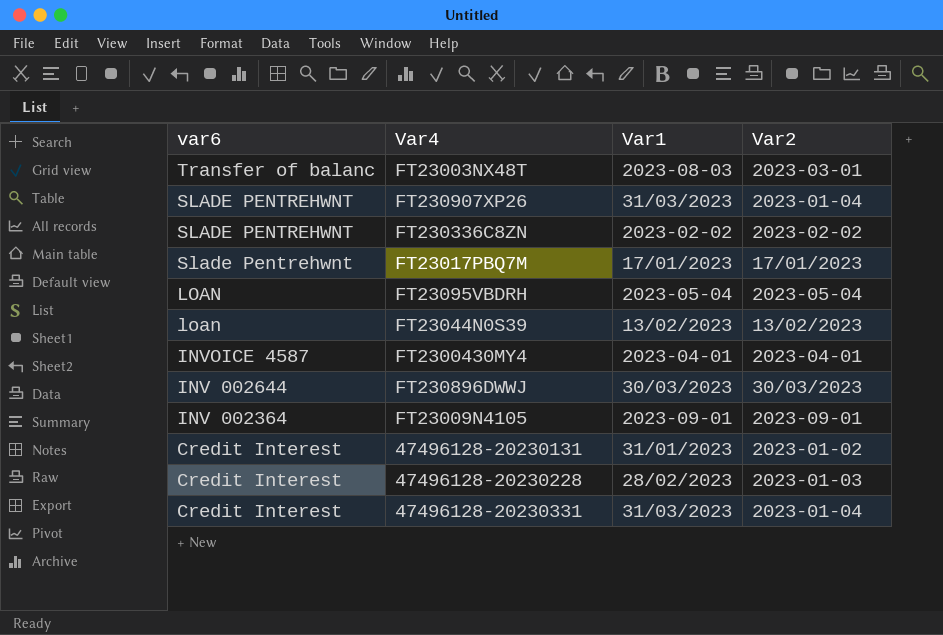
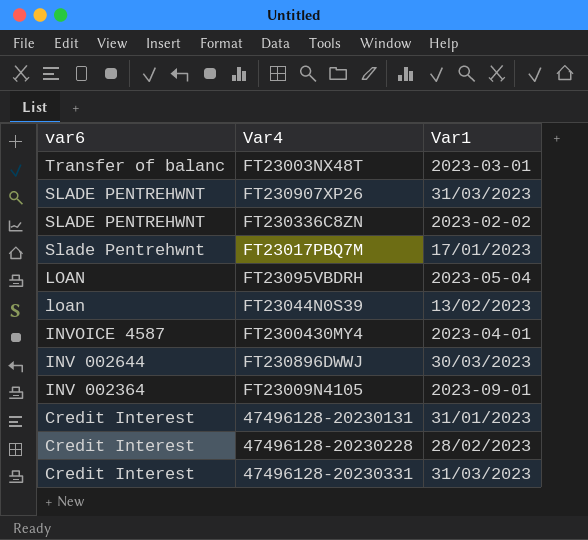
column Var2 | position: 4 -> none
FT23003NX48T | Var1: 2023-08-03 -> 2023-03-01

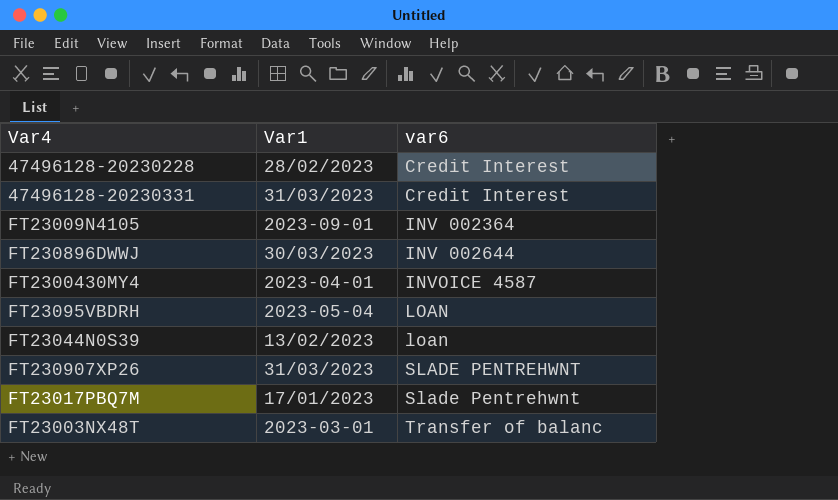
row order: var6 descending -> var6 ascending
column var6 | position: 1 -> 3
row FT230336C8ZN: SLADE PENTREHWNT | 2023-02-02 -> none
row 47496128-20230131: Credit Interest | 31/01/2023 -> none

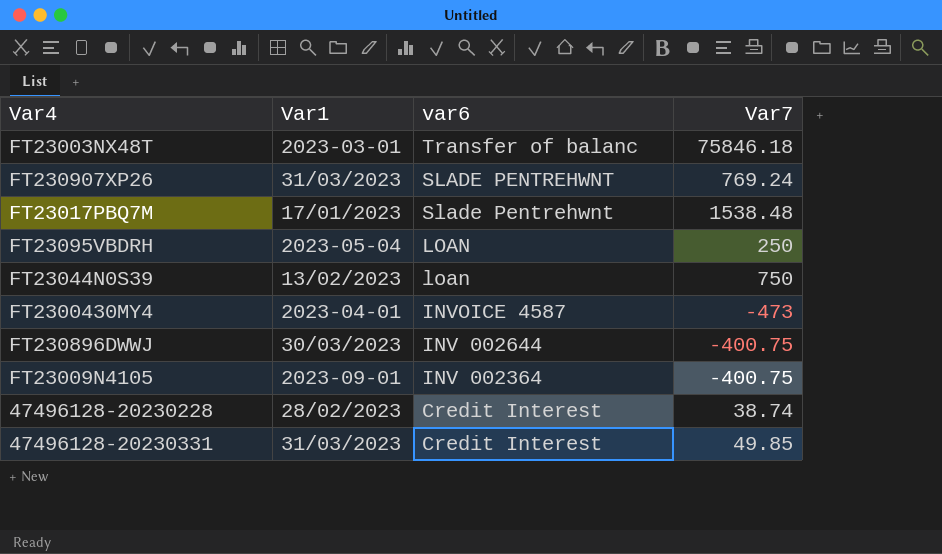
row order: var6 ascending -> var6 descending
column Var7 | position: none -> 4

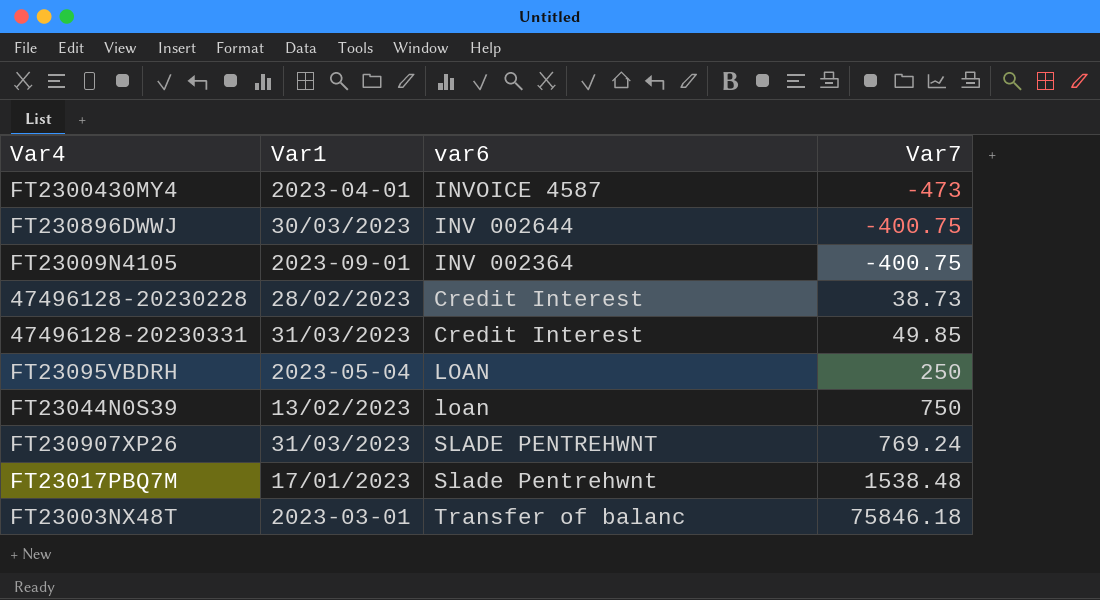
row order: var6 descending -> Var7 ascending
47496128-20230228 | Var7: 38.74 -> 38.73

